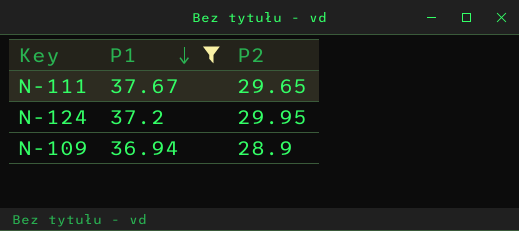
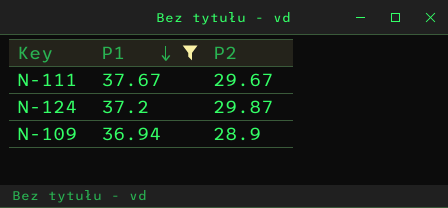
N-111 | P2: 29.65 -> 29.67
N-124 | P2: 29.95 -> 29.87

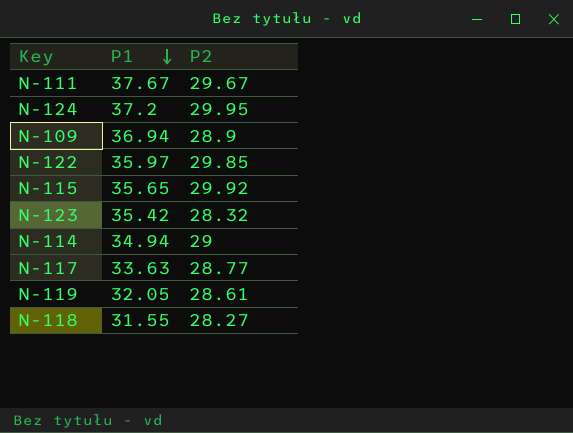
filter: P1 >= 36.94 -> none
N-124 | P2: 29.87 -> 29.95

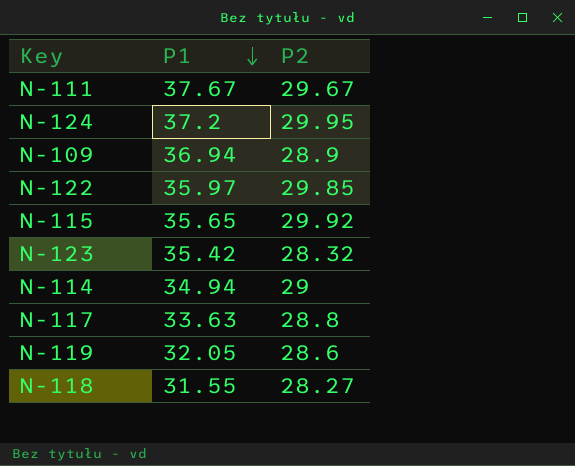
N-117 | P2: 28.77 -> 28.8
N-119 | P2: 28.61 -> 28.6

